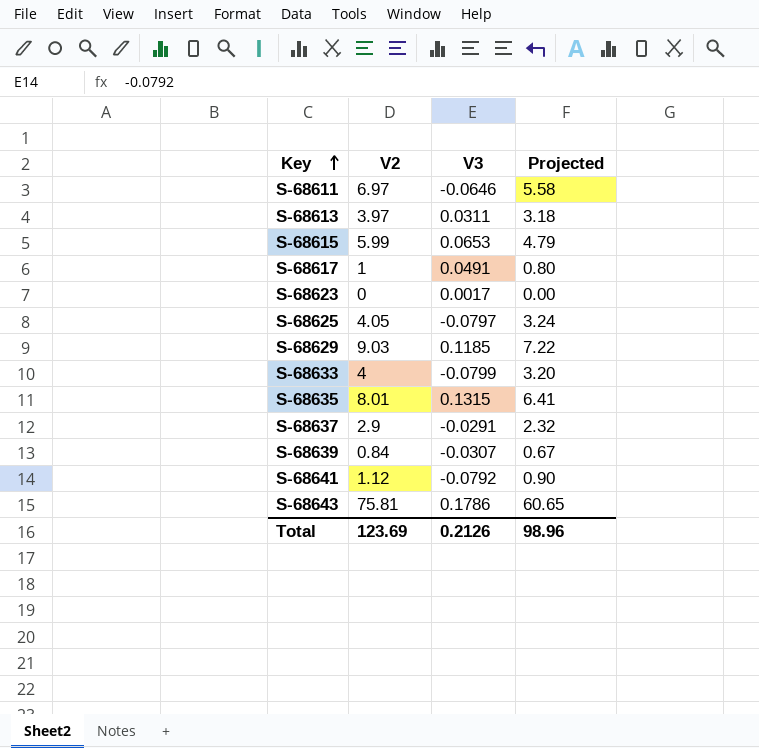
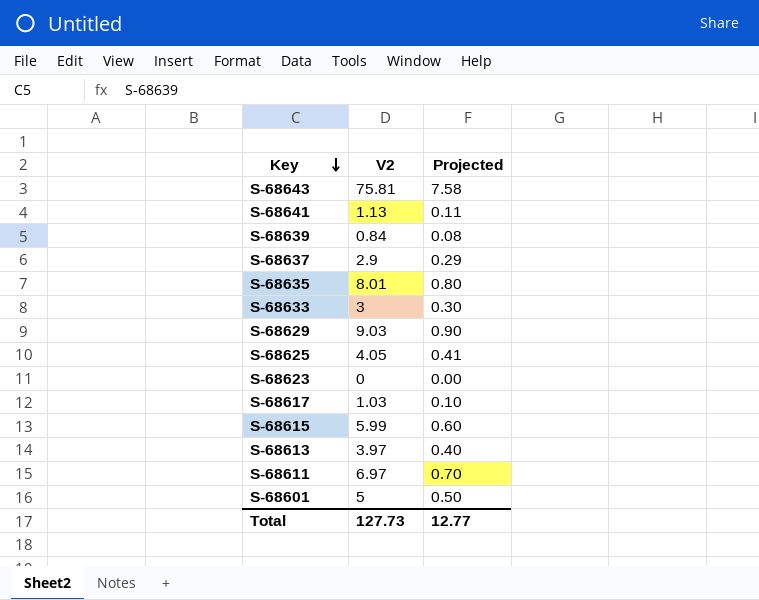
row order: Key ascending -> Key descending
column V3 | position: 3 -> none
column Projected | formula: [V2] * 0.8 -> [V2] * 0.1
S-68641 | V2: 1.12 -> 1.13
S-68633 | V2: 4 -> 3
S-68617 | V2: 1 -> 1.03
row S-68601: none -> 5 | 0.50
Total | V2: 123.69 -> 127.73
Total | Projected: 98.96 -> 12.77

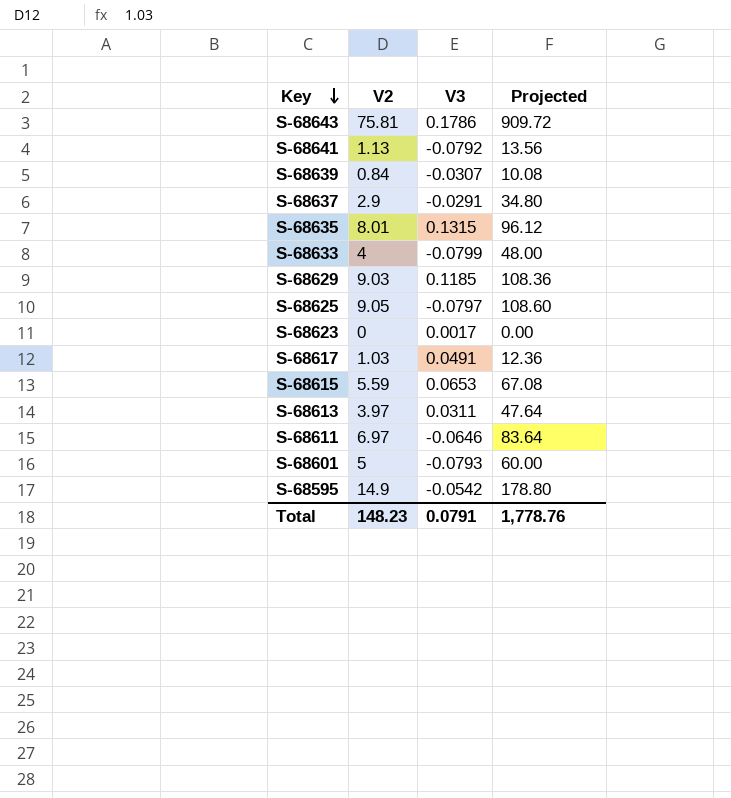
column V3 | position: none -> 3
column Projected | formula: [V2] * 0.1 -> [V2] * 12
S-68633 | V2: 3 -> 4
S-68625 | V2: 4.05 -> 9.05
S-68615 | V2: 5.99 -> 5.59
row S-68595: none -> 14.9 | -0.0542 | 178.80
Total | V2: 127.73 -> 148.23
Total | Projected: 12.77 -> 1,778.76

